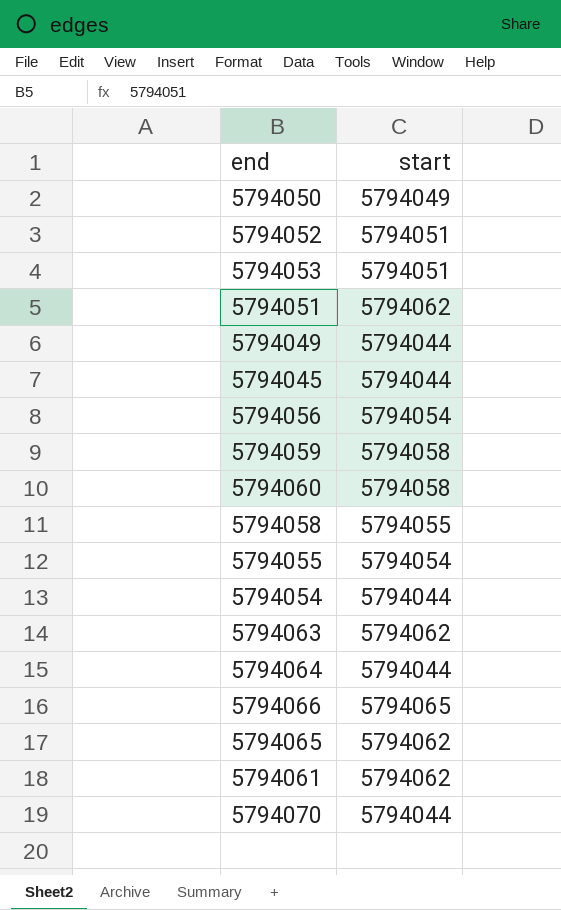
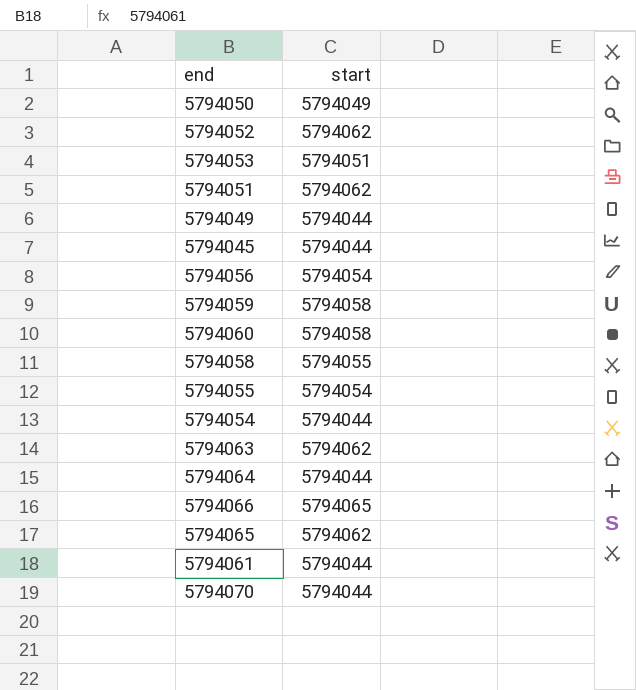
5794052 | start: 5794051 -> 5794062
5794061 | start: 5794062 -> 5794044

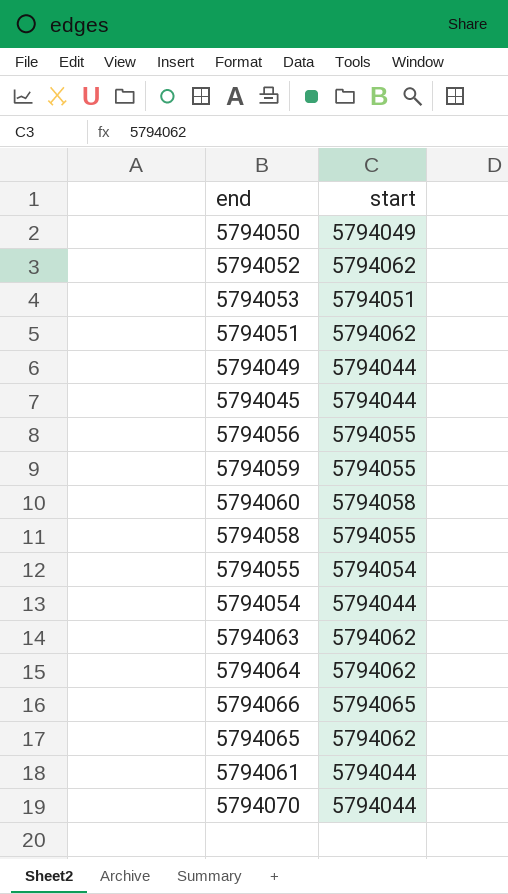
5794056 | start: 5794054 -> 5794055
5794059 | start: 5794058 -> 5794055
5794064 | start: 5794044 -> 5794062

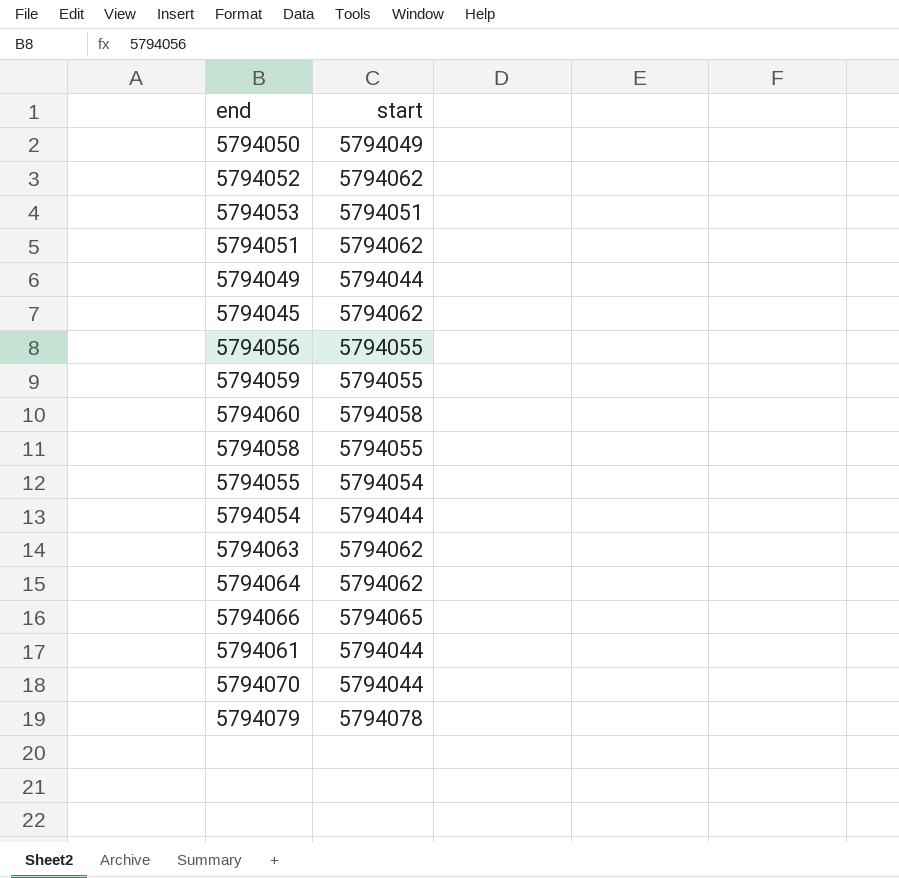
row 5794065: 5794062 -> none
5794045 | start: 5794044 -> 5794062
row 5794079: none -> 5794078

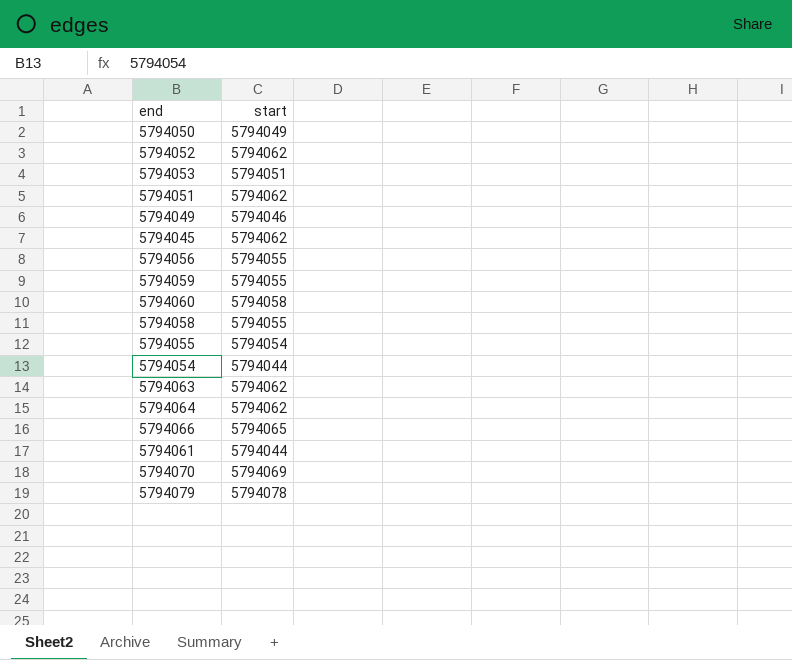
5794049 | start: 5794044 -> 5794046
5794070 | start: 5794044 -> 5794069

